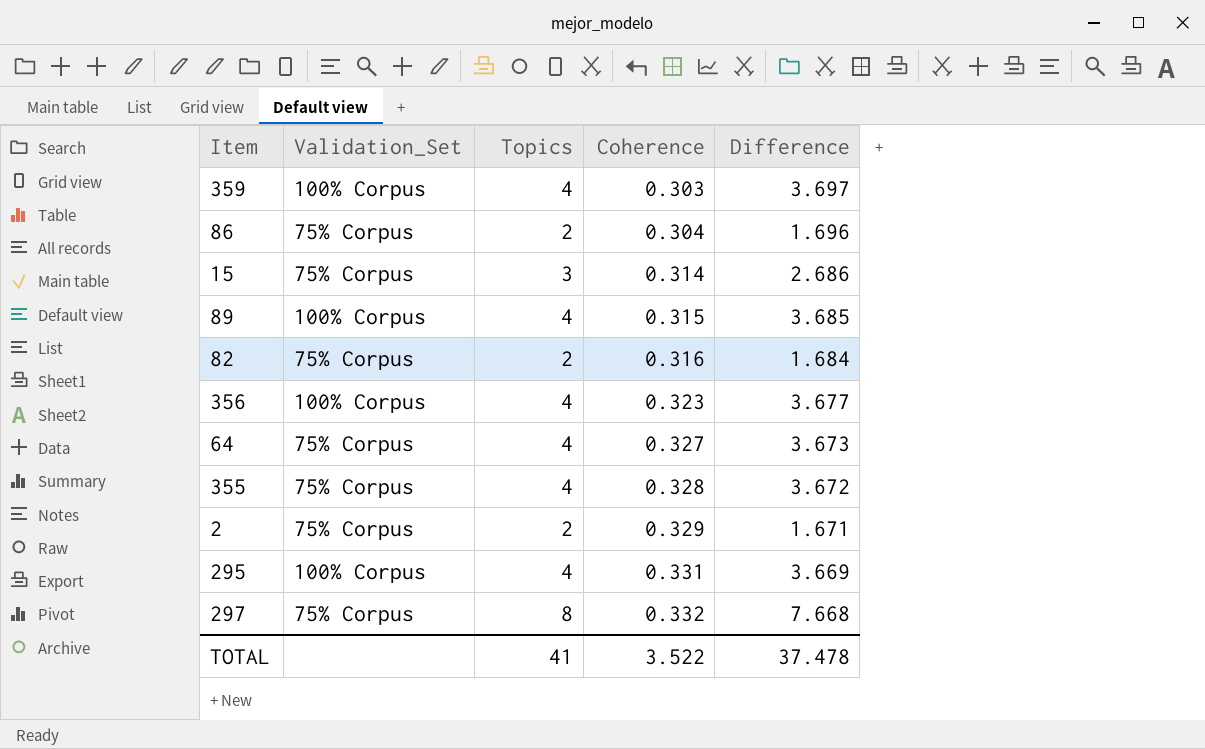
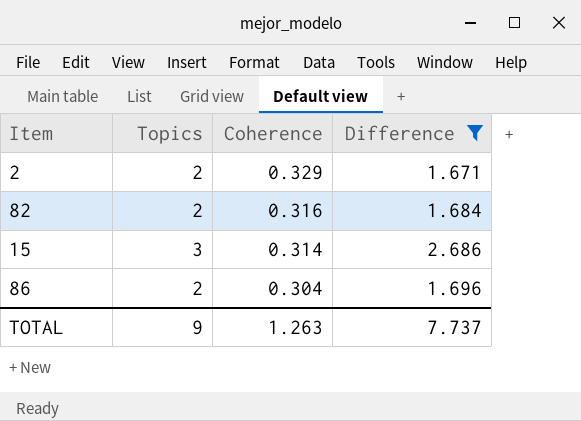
filter: none -> Difference <= 2.686
row order: Coherence ascending -> Coherence descending
column Validation_Set | position: 2 -> none
TOTAL | Topics: 41 -> 9
TOTAL | Coherence: 3.522 -> 1.263
TOTAL | Difference: 37.478 -> 7.737

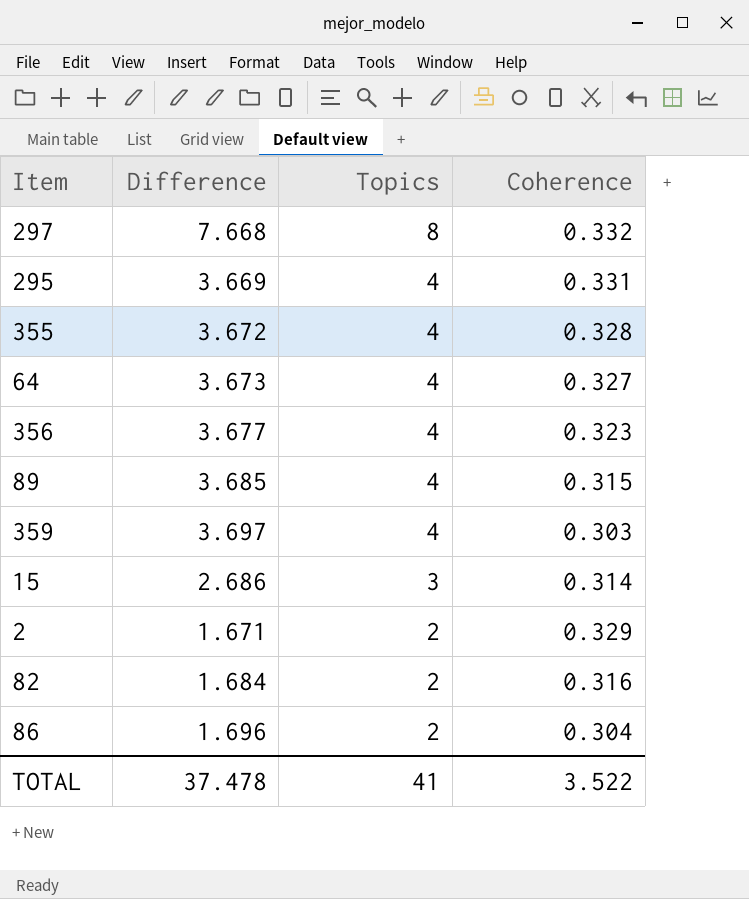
filter: Difference <= 2.686 -> none
row order: Coherence descending -> Topics descending
column Difference | position: 4 -> 2
TOTAL | Difference: 7.737 -> 37.478
TOTAL | Topics: 9 -> 41
TOTAL | Coherence: 1.263 -> 3.522

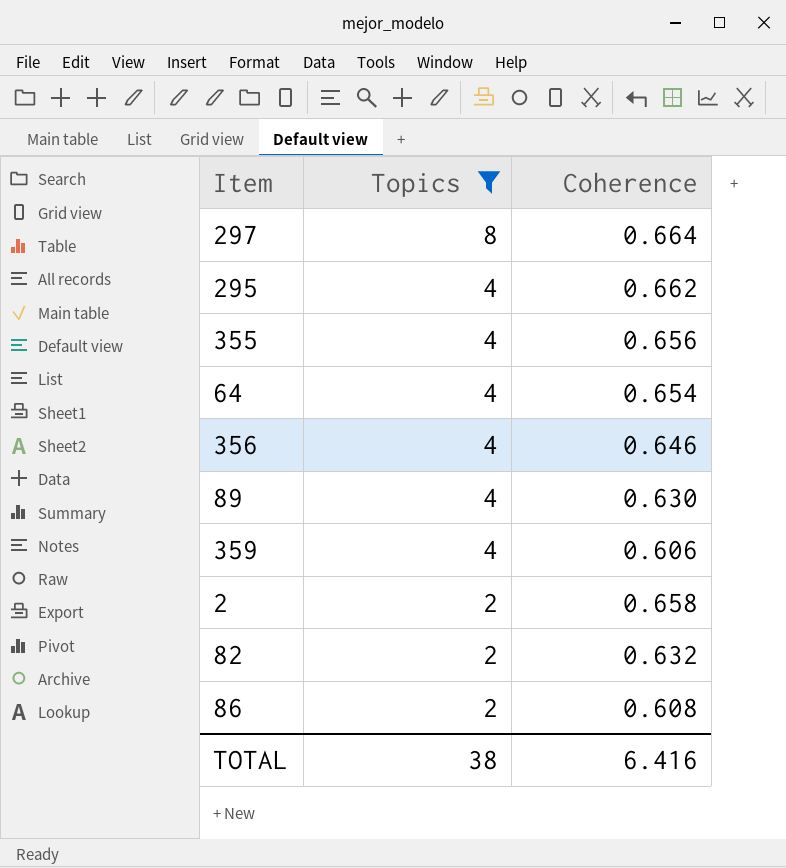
filter: none -> Topics != 3
column Difference | formula: [Topics] - [Coherence] -> none
297 | Coherence: 0.332 -> 0.664
295 | Coherence: 0.331 -> 0.662
355 | Coherence: 0.328 -> 0.656
64 | Coherence: 0.327 -> 0.654
356 | Coherence: 0.323 -> 0.646
89 | Coherence: 0.315 -> 0.630
359 | Coherence: 0.303 -> 0.606
2 | Coherence: 0.329 -> 0.658
82 | Coherence: 0.316 -> 0.632
86 | Coherence: 0.304 -> 0.608
TOTAL | Topics: 41 -> 38
TOTAL | Coherence: 3.522 -> 6.416

